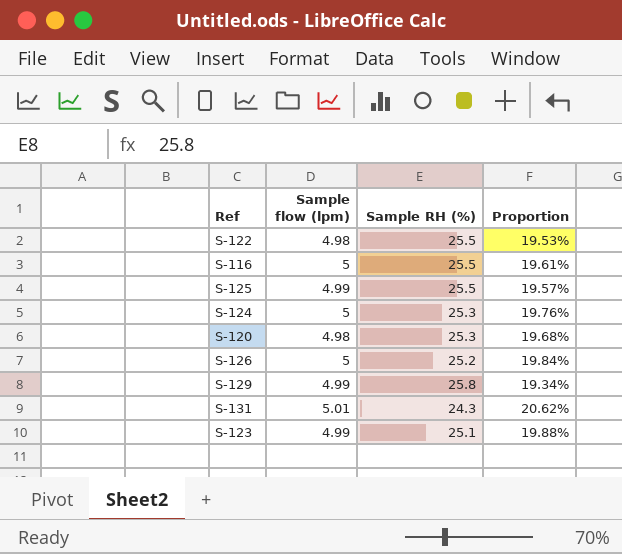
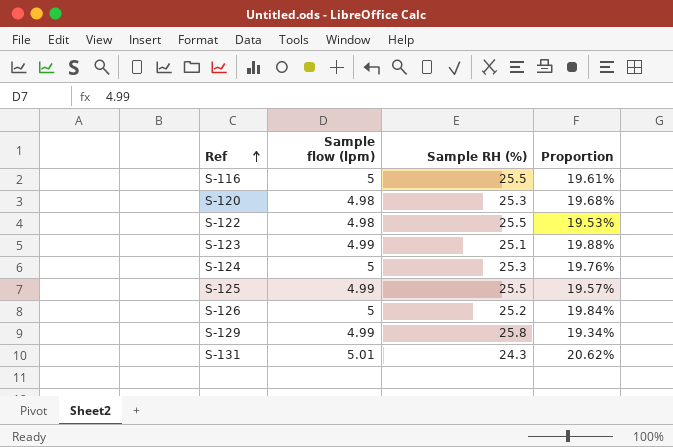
row order: none -> Ref ascending

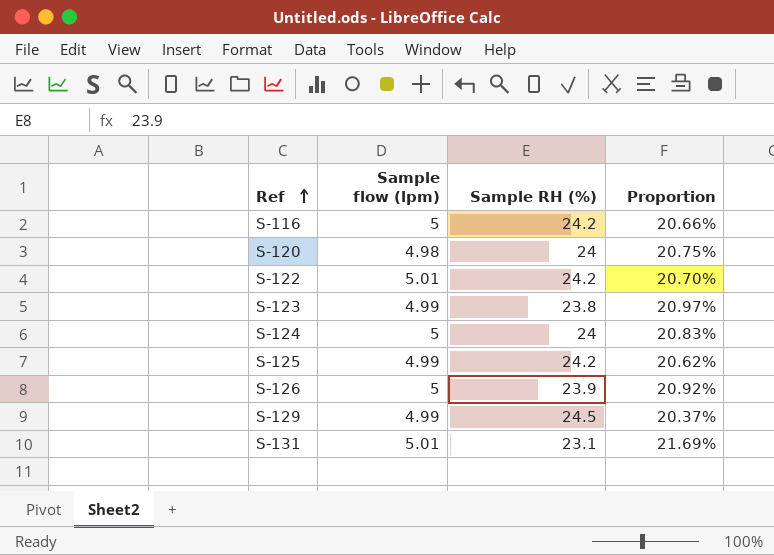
S-116 | Sample RH (%): 25.5 -> 24.2
S-116 | Proportion: 19.61% -> 20.66%
S-120 | Sample RH (%): 25.3 -> 24
S-120 | Proportion: 19.68% -> 20.75%
S-122 | Sample flow (lpm): 4.98 -> 5.01
S-122 | Sample RH (%): 25.5 -> 24.2
S-122 | Proportion: 19.53% -> 20.70%
S-123 | Sample RH (%): 25.1 -> 23.8
S-123 | Proportion: 19.88% -> 20.97%
S-124 | Sample RH (%): 25.3 -> 24
S-124 | Proportion: 19.76% -> 20.83%
S-125 | Sample RH (%): 25.5 -> 24.2
S-125 | Proportion: 19.57% -> 20.62%
S-126 | Sample RH (%): 25.2 -> 23.9
S-126 | Proportion: 19.84% -> 20.92%
S-129 | Sample RH (%): 25.8 -> 24.5
S-129 | Proportion: 19.34% -> 20.37%
S-131 | Sample RH (%): 24.3 -> 23.1
S-131 | Proportion: 20.62% -> 21.69%

